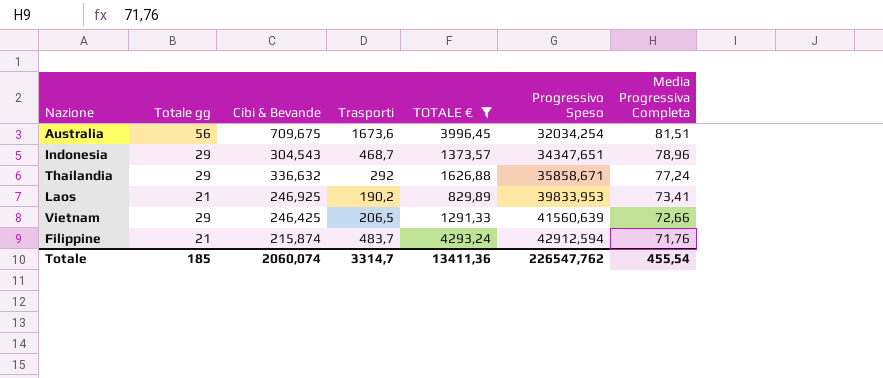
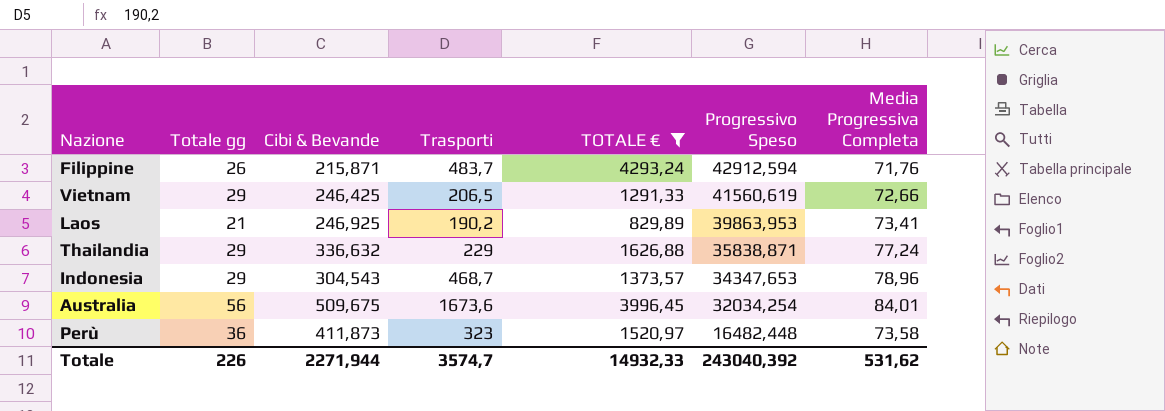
row order: Progressivo Speso ascending -> Progressivo Speso descending
Filippine | Totale gg: 21 -> 26
Filippine | Cibi & Bevande: 215,874 -> 215,871
Vietnam | Progressivo Speso: 41560,639 -> 41560,619
Laos | Progressivo Speso: 39833,953 -> 39863,953
Thailandia | Trasporti: 292 -> 229
Thailandia | Progressivo Speso: 35858,671 -> 35838,871
Indonesia | Progressivo Speso: 34347,651 -> 34347,653
Australia | Cibi & Bevande: 709,675 -> 509,675
Australia | Media Progressiva Completa: 81,51 -> 84,01
row Perù: none -> 36 | 411,873 | 323 | 1520,97 | 16482,448 | 73,58
Totale | Totale gg: 185 -> 226
Totale | Cibi & Bevande: 2060,074 -> 2271,944
Totale | Trasporti: 3314,7 -> 3574,7
Totale | TOTALE €: 13411,36 -> 14932,33
Totale | Progressivo Speso: 226547,762 -> 243040,392
Totale | Media Progressiva Completa: 455,54 -> 531,62

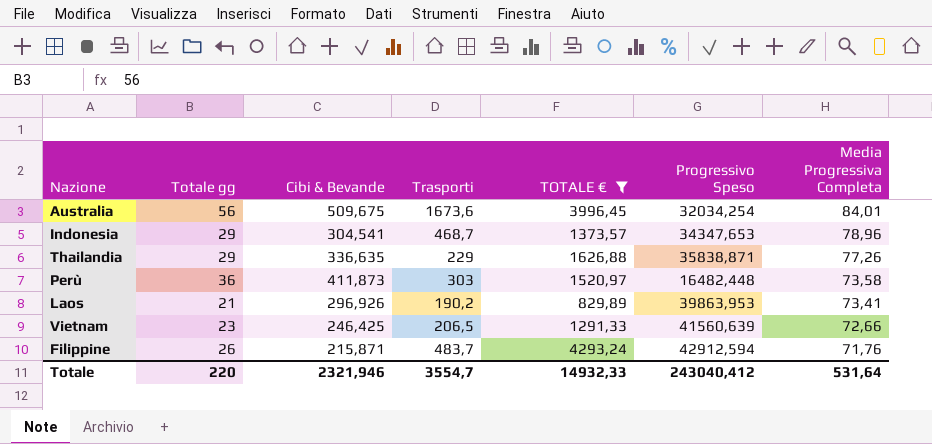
row order: Progressivo Speso descending -> Media Progressiva Completa descending
Indonesia | Cibi & Bevande: 304,543 -> 304,541
Thailandia | Cibi & Bevande: 336,632 -> 336,635
Thailandia | Media Progressiva Completa: 77,24 -> 77,26
Perù | Trasporti: 323 -> 303
Laos | Cibi & Bevande: 246,925 -> 296,926
Vietnam | Totale gg: 29 -> 23
Vietnam | Progressivo Speso: 41560,619 -> 41560,639
Totale | Totale gg: 226 -> 220
Totale | Cibi & Bevande: 2271,944 -> 2321,946
Totale | Trasporti: 3574,7 -> 3554,7
Totale | Progressivo Speso: 243040,392 -> 243040,412
Totale | Media Progressiva Completa: 531,62 -> 531,64

